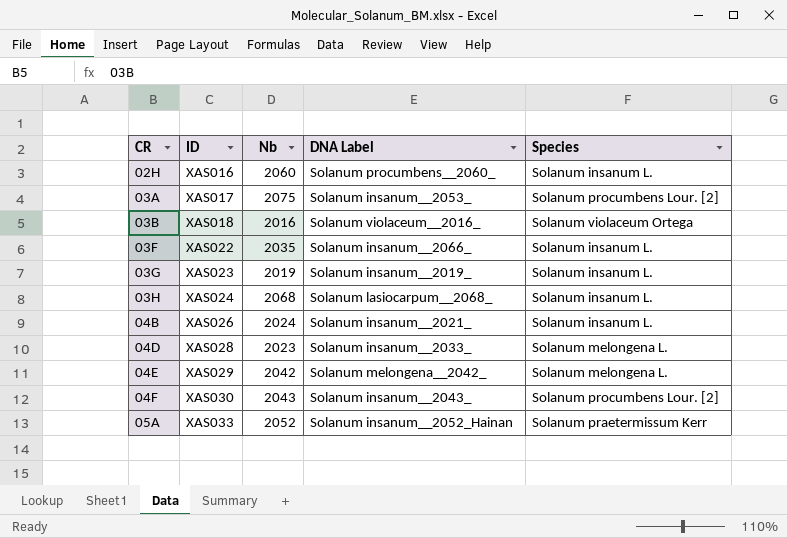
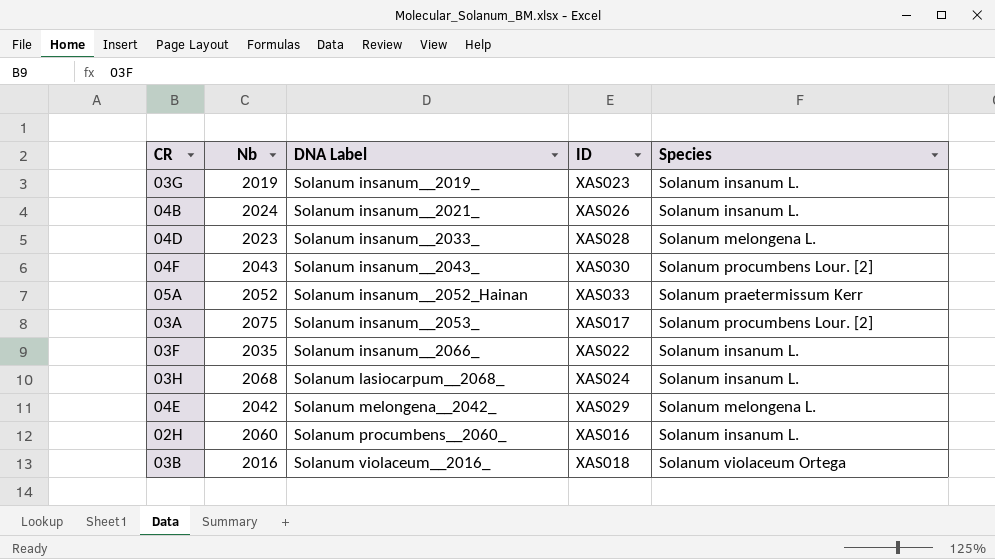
row order: CR ascending -> DNA Label ascending
column ID | position: 2 -> 4

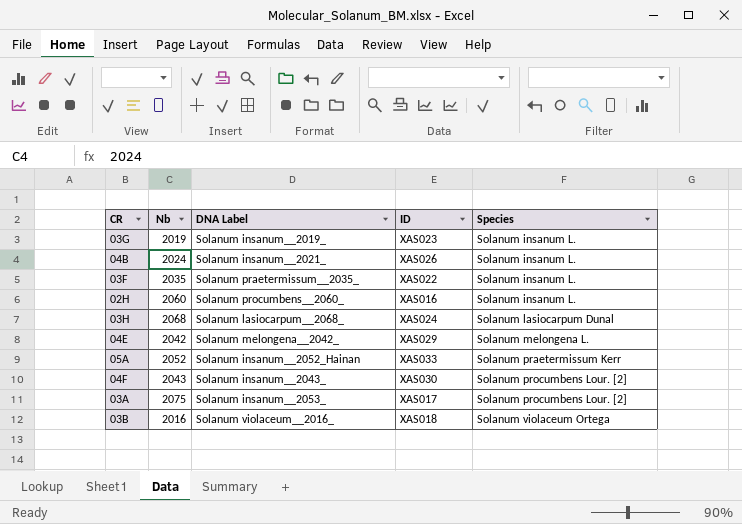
row order: DNA Label ascending -> Species ascending
row 04D: 2023 | Solanum insanum__2033_ | XAS028 | Solanum melongena L. -> none
03F | DNA Label: Solanum insanum__2066_ -> Solanum praetermissum__2035_
03H | Species: Solanum insanum L. -> Solanum lasiocarpum Dunal

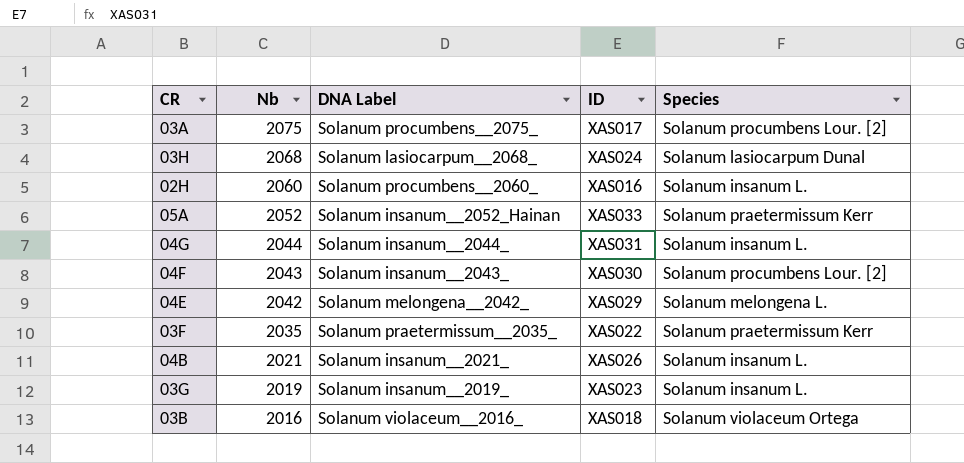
row order: Species ascending -> Nb descending
03A | DNA Label: Solanum insanum__2053_ -> Solanum procumbens__2075_
row 04G: none -> 2044 | Solanum insanum__2044_ | XAS031 | Solanum insanum L.
03F | Species: Solanum insanum L. -> Solanum praetermissum Kerr
04B | Nb: 2024 -> 2021

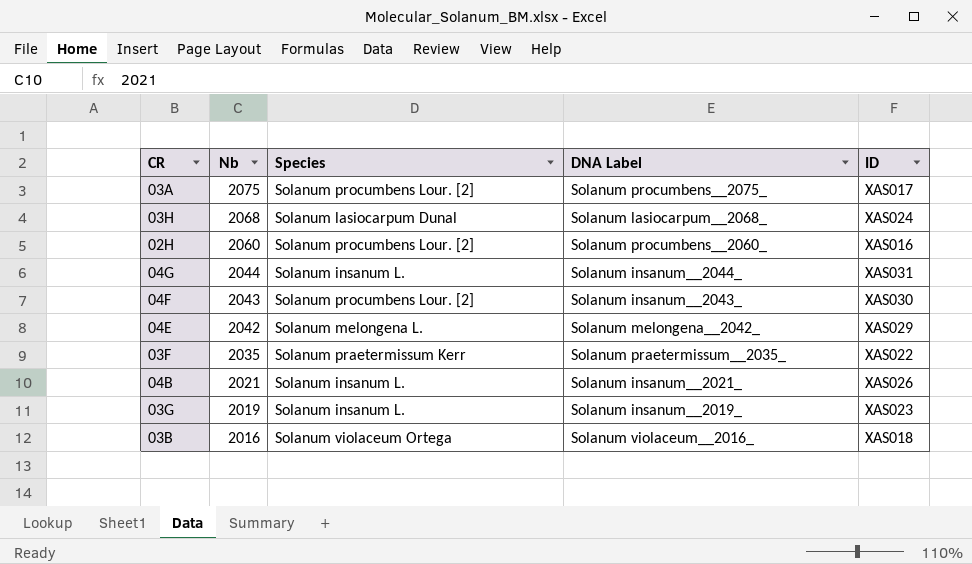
column Species | position: 5 -> 3
row 05A: 2052 | Solanum insanum__2052_Hainan | XAS033 | Solanum praetermissum Kerr -> none
02H | Species: Solanum insanum L. -> Solanum procumbens Lour. [2]

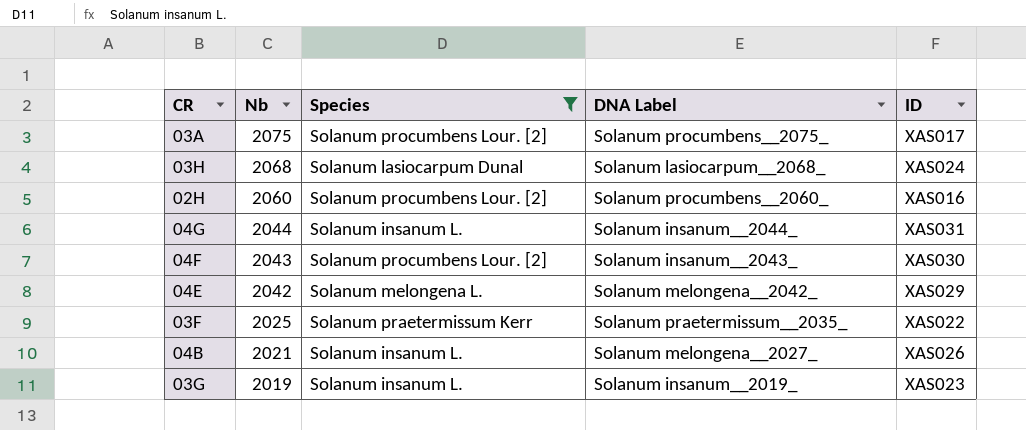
filter: none -> Species != Solanum violaceum Ortega
03F | Nb: 2035 -> 2025
04B | DNA Label: Solanum insanum__2021_ -> Solanum melongena__2027_

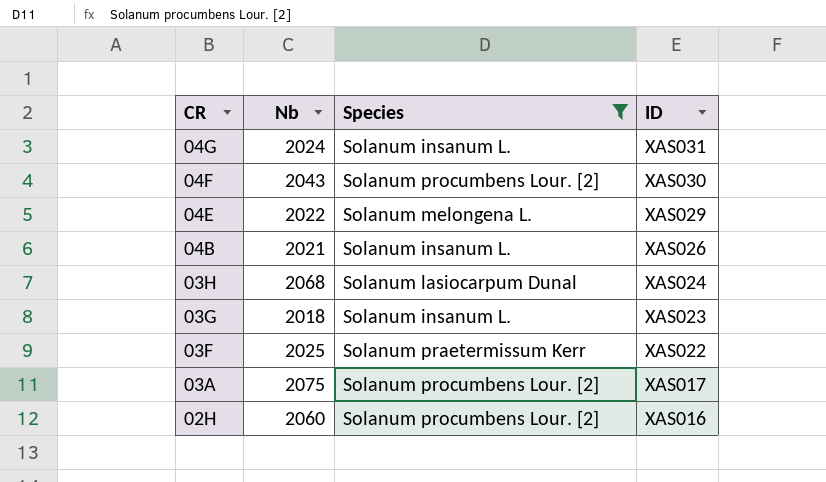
row order: Nb descending -> CR descending
column DNA Label | position: 4 -> none
04G | Nb: 2044 -> 2024
04E | Nb: 2042 -> 2022
03G | Nb: 2019 -> 2018

